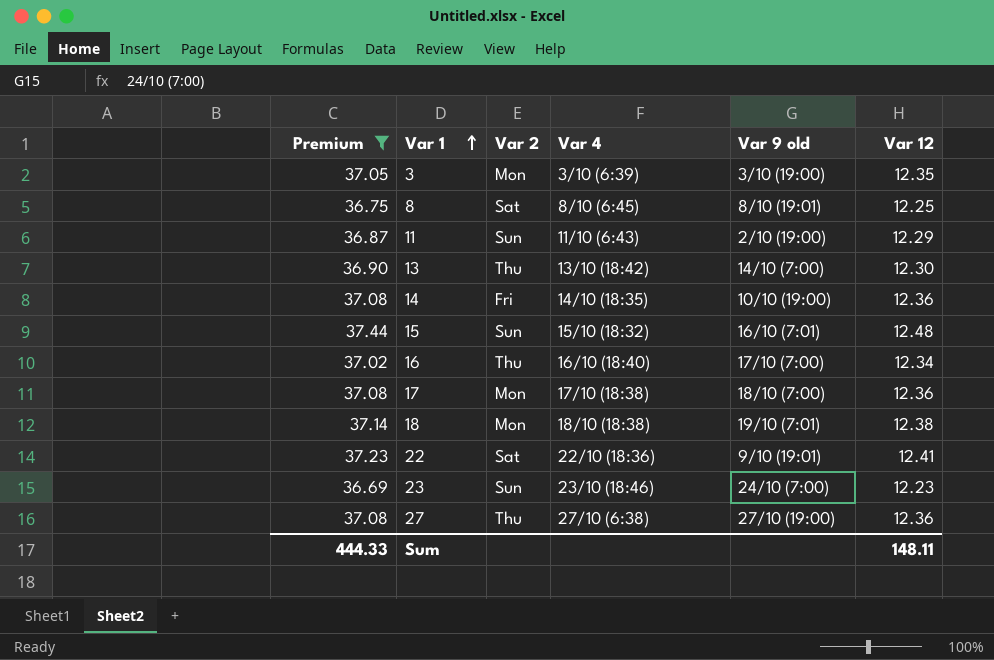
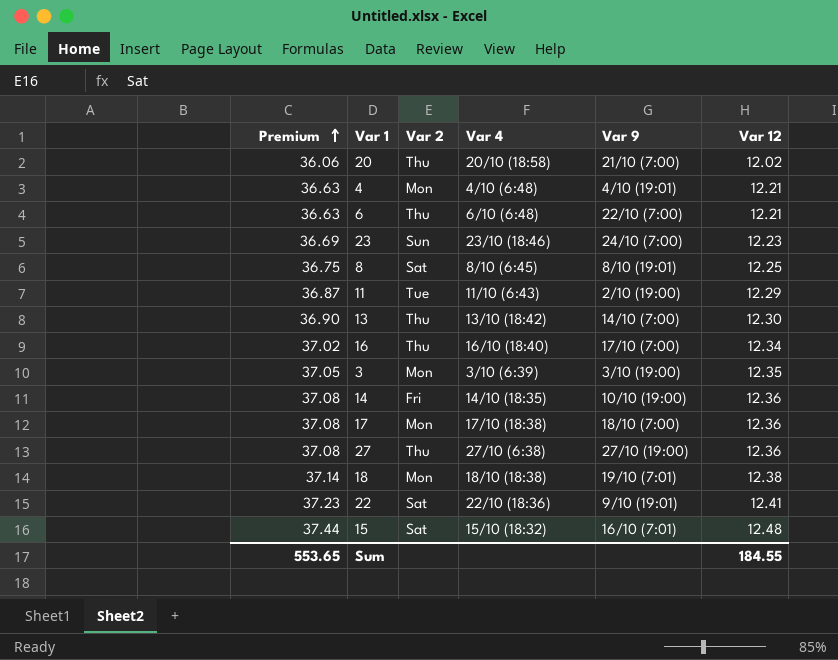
filter: Premium >= 36.69 -> none
row order: Var 1 ascending -> Premium ascending
column name: Var 9 old -> Var 9
11 | Var 2: Sun -> Tue
15 | Var 2: Sun -> Sat
Sum | Premium: 444.33 -> 553.65
Sum | Var 12: 148.11 -> 184.55

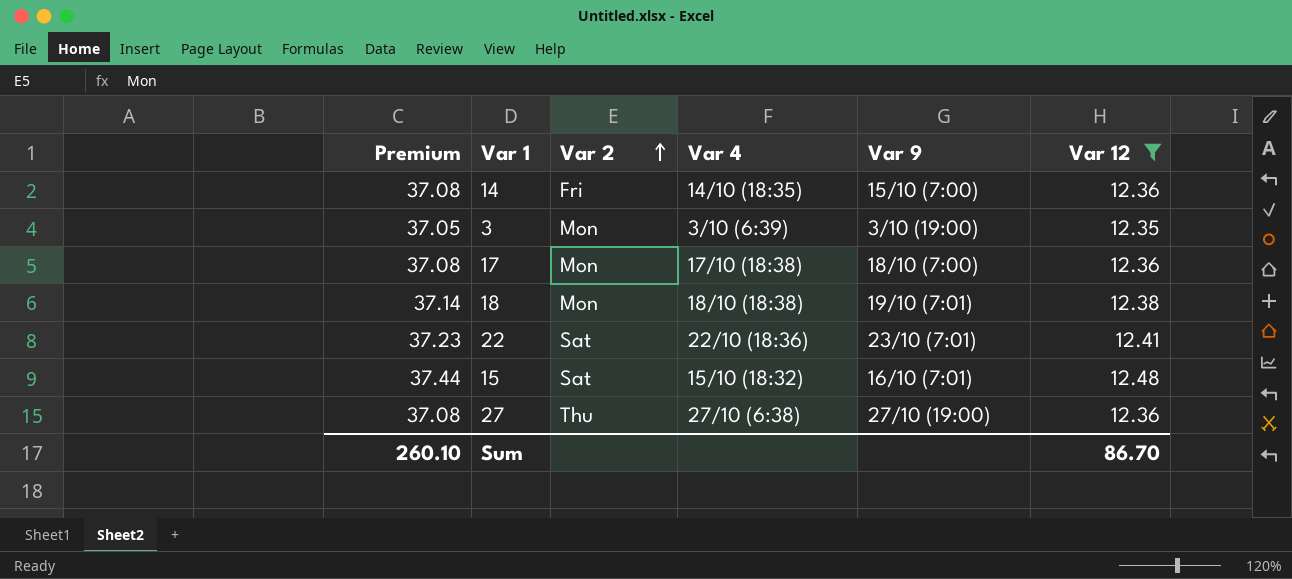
filter: none -> Var 12 >= 12.35
row order: Premium ascending -> Var 2 ascending
14 | Var 9: 10/10 (19:00) -> 15/10 (7:00)
22 | Var 9: 9/10 (19:01) -> 23/10 (7:01)
Sum | Premium: 553.65 -> 260.10
Sum | Var 12: 184.55 -> 86.70

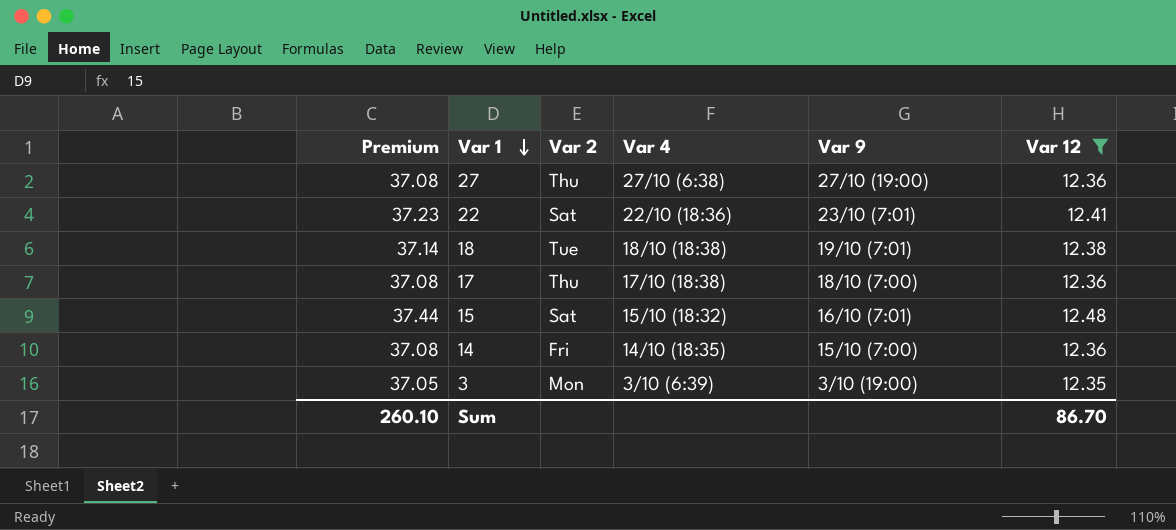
row order: Var 2 ascending -> Var 1 descending
18 | Var 2: Mon -> Tue
17 | Var 2: Mon -> Thu

